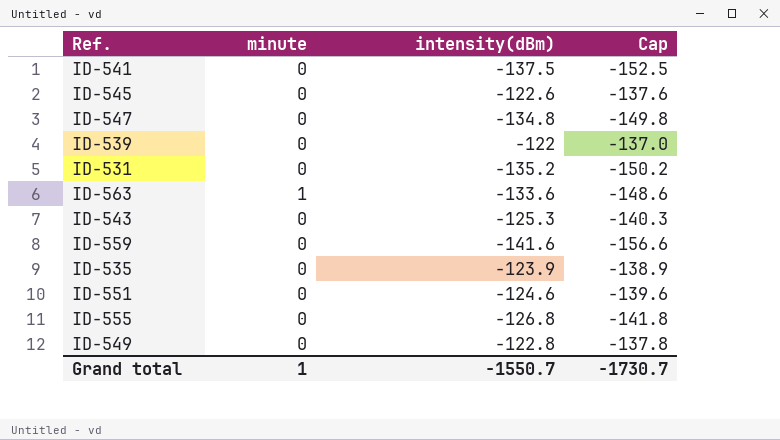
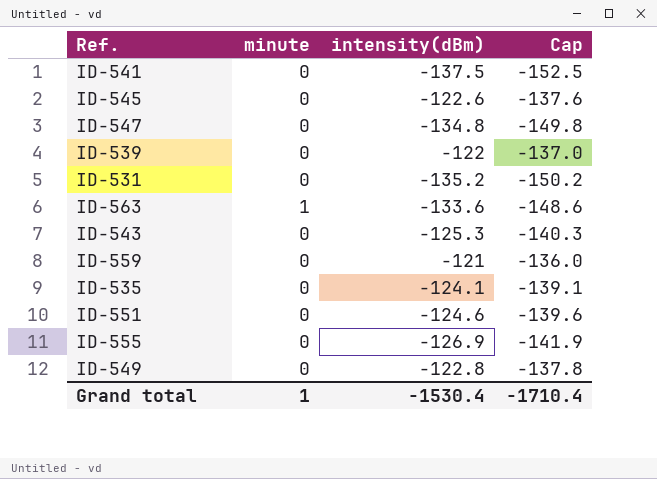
ID-559 | intensity(dBm): -141.6 -> -121
ID-559 | Cap: -156.6 -> -136.0
ID-535 | intensity(dBm): -123.9 -> -124.1
ID-535 | Cap: -138.9 -> -139.1
ID-555 | intensity(dBm): -126.8 -> -126.9
ID-555 | Cap: -141.8 -> -141.9
Grand total | intensity(dBm): -1550.7 -> -1530.4
Grand total | Cap: -1730.7 -> -1710.4

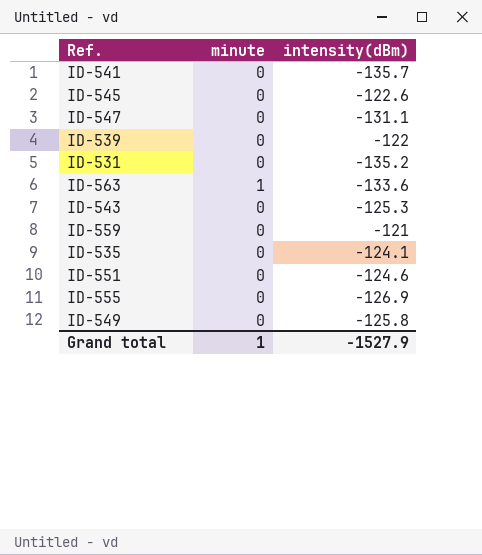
column Cap | formula: [intensity(dBm)] - 15 -> none
ID-541 | intensity(dBm): -137.5 -> -135.7
ID-547 | intensity(dBm): -134.8 -> -131.1
ID-549 | intensity(dBm): -122.8 -> -125.8
Grand total | intensity(dBm): -1530.4 -> -1527.9

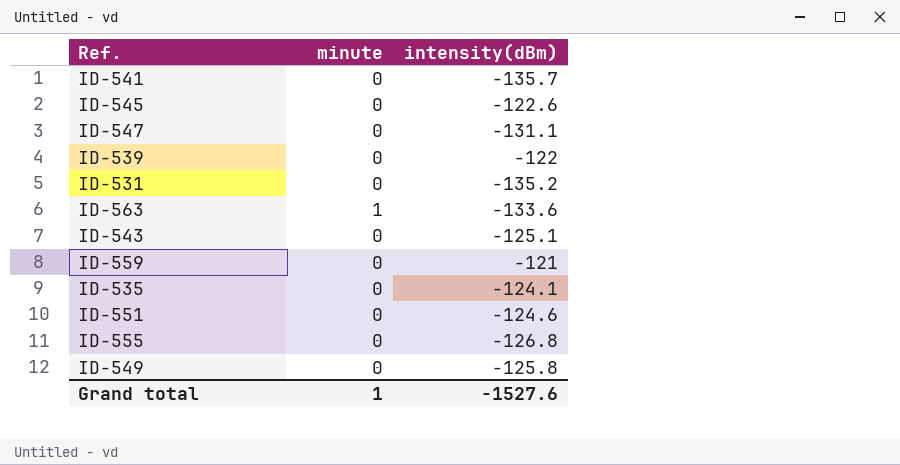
ID-543 | intensity(dBm): -125.3 -> -125.1
ID-555 | intensity(dBm): -126.9 -> -126.8
Grand total | intensity(dBm): -1527.9 -> -1527.6

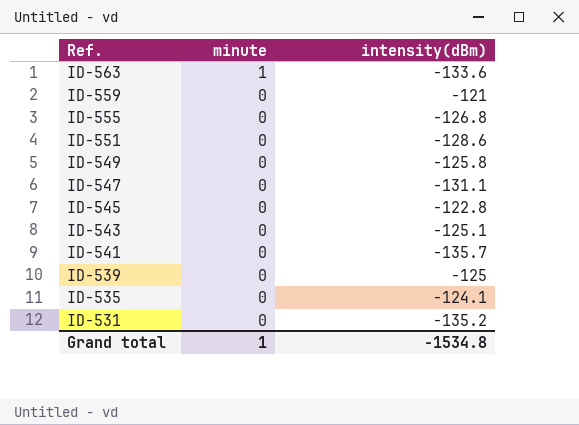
row order: none -> Ref. descending
ID-551 | intensity(dBm): -124.6 -> -128.6
ID-545 | intensity(dBm): -122.6 -> -122.8
ID-539 | intensity(dBm): -122 -> -125
Grand total | intensity(dBm): -1527.6 -> -1534.8

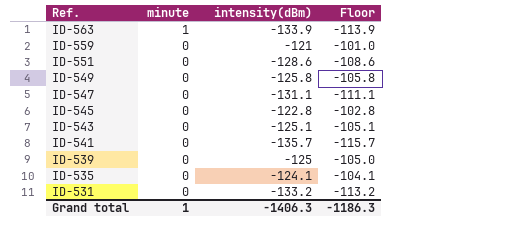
column Floor | formula: none -> [intensity(dBm)] + 20
row ID-555: 0 | -126.8 -> none
ID-563 | intensity(dBm): -133.6 -> -133.9
ID-531 | intensity(dBm): -135.2 -> -133.2
Grand total | intensity(dBm): -1534.8 -> -1406.3

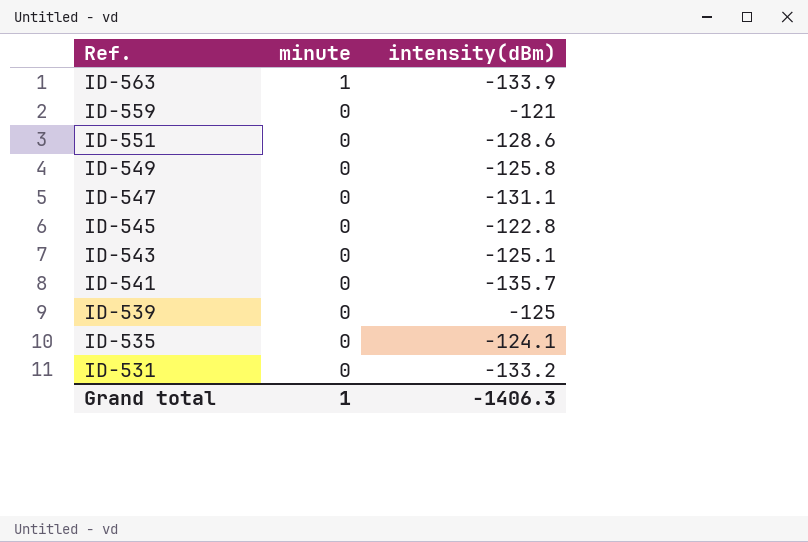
column Floor | formula: [intensity(dBm)] + 20 -> none

